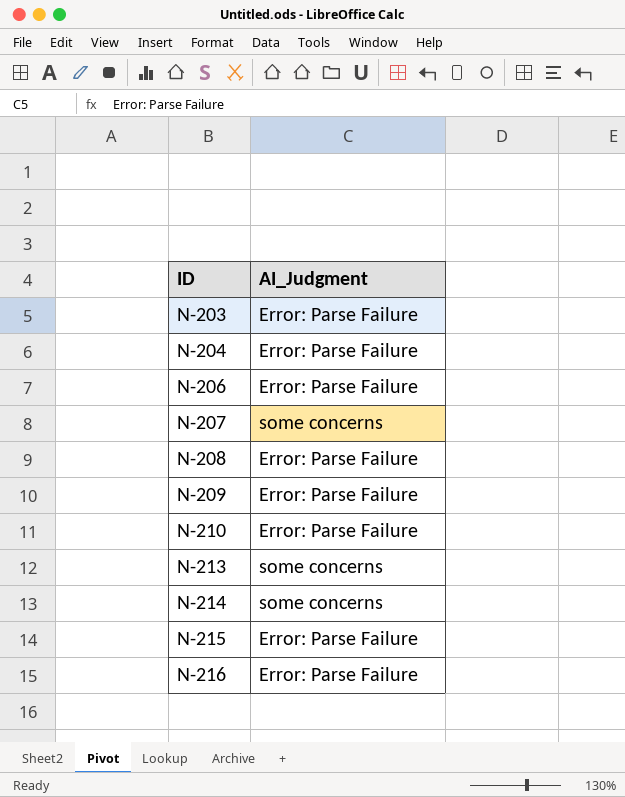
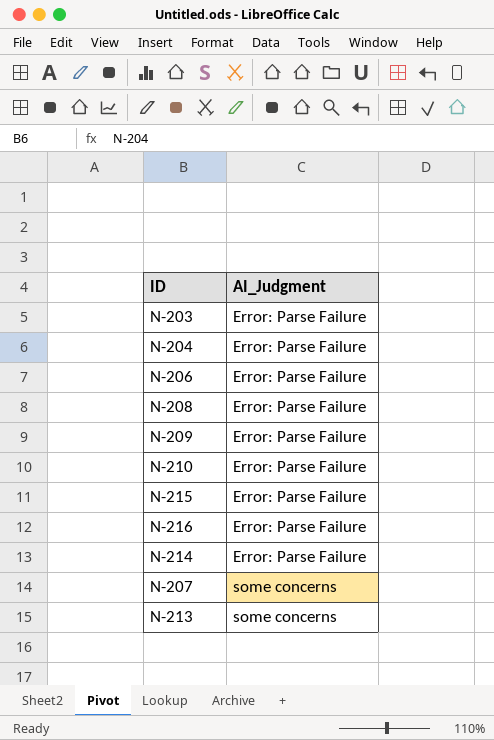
row order: ID ascending -> AI_Judgment ascending
N-214 | AI_Judgment: some concerns -> Error: Parse Failure

